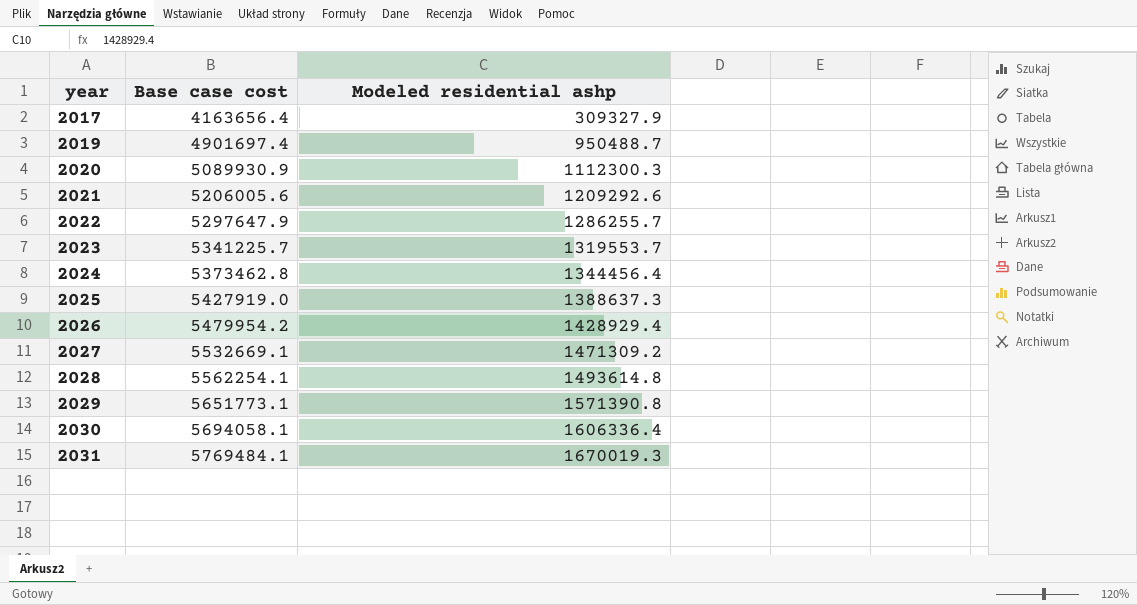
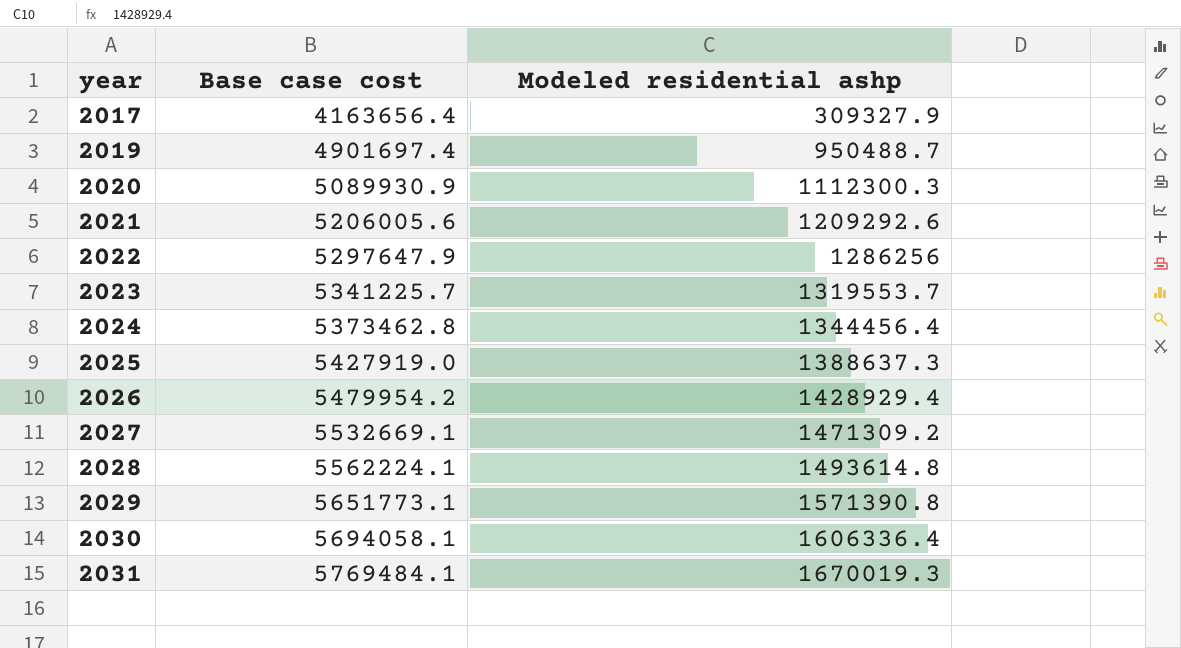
2022 | Modeled residential ashp: 1286255.7 -> 1286256
2028 | Base case cost: 5562254.1 -> 5562224.1

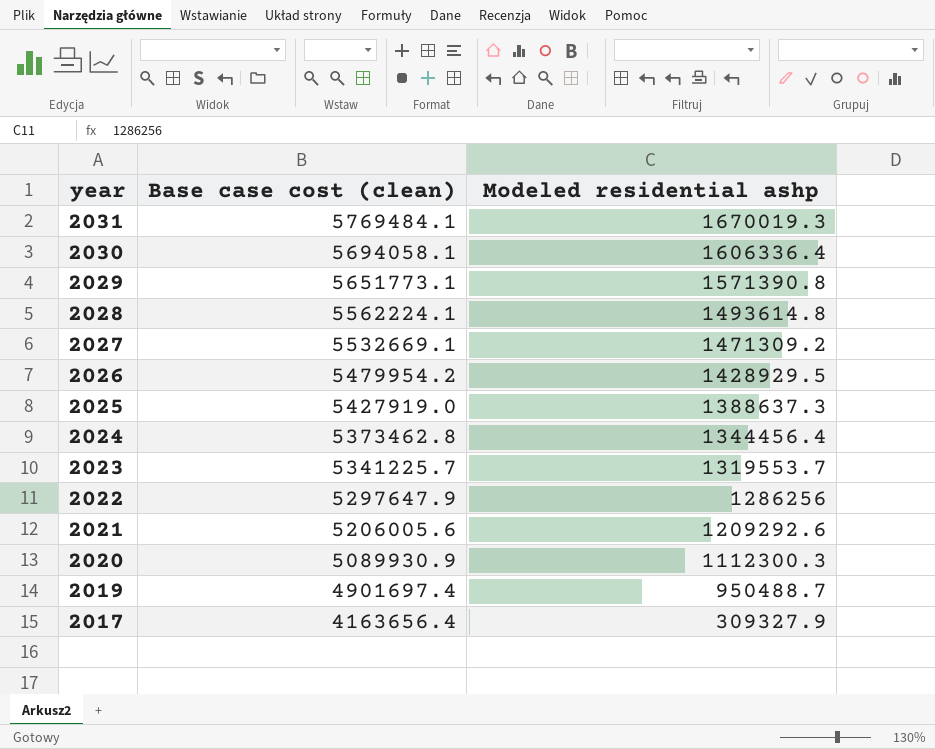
row order: year ascending -> year descending
column name: Base case cost -> Base case cost (clean)
2026 | Modeled residential ashp: 1428929.4 -> 1428929.5

